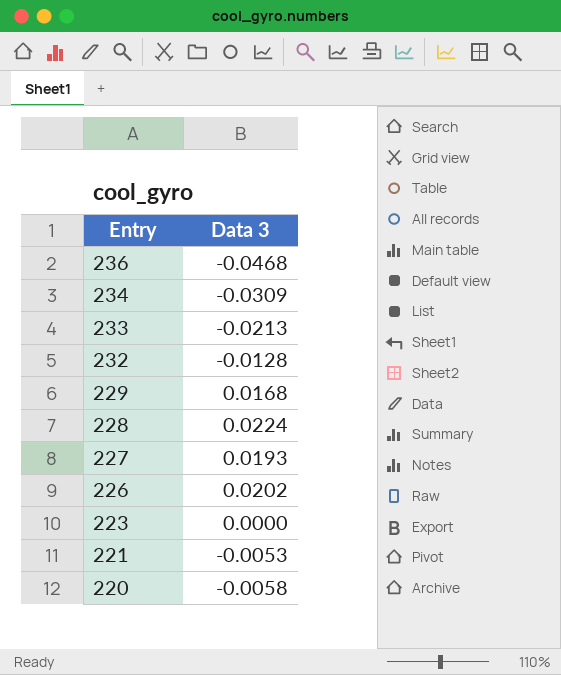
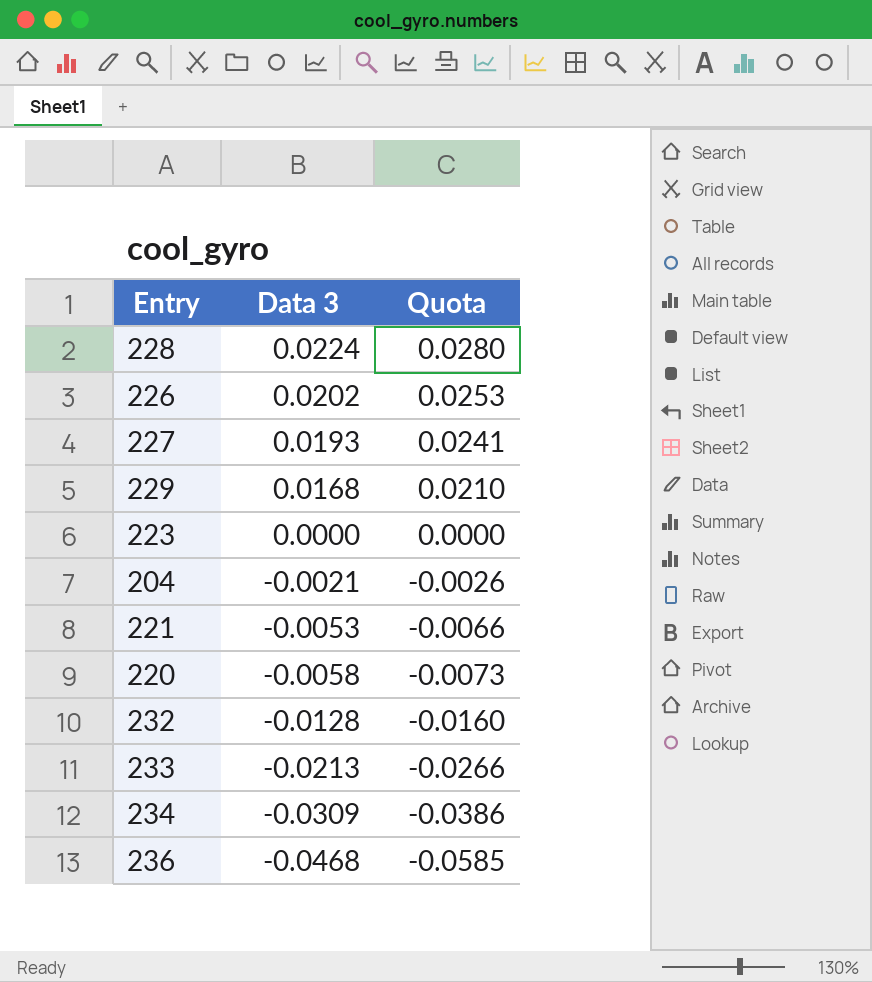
row order: Entry descending -> Data 3 descending
column Quota | formula: none -> [Data 3] * 1.25
row 204: none -> -0.0021 | -0.0026

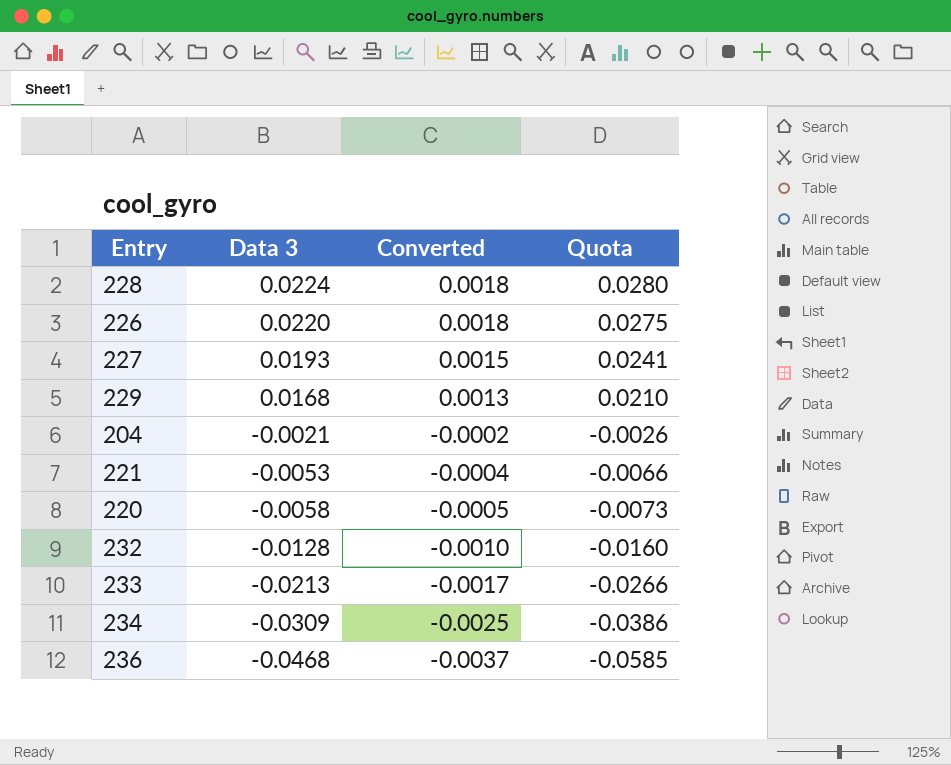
column Converted | formula: none -> [Data 3] * 0.08
row 223: 0.0000 | 0.0000 -> none
226 | Data 3: 0.0202 -> 0.0220
226 | Quota: 0.0253 -> 0.0275

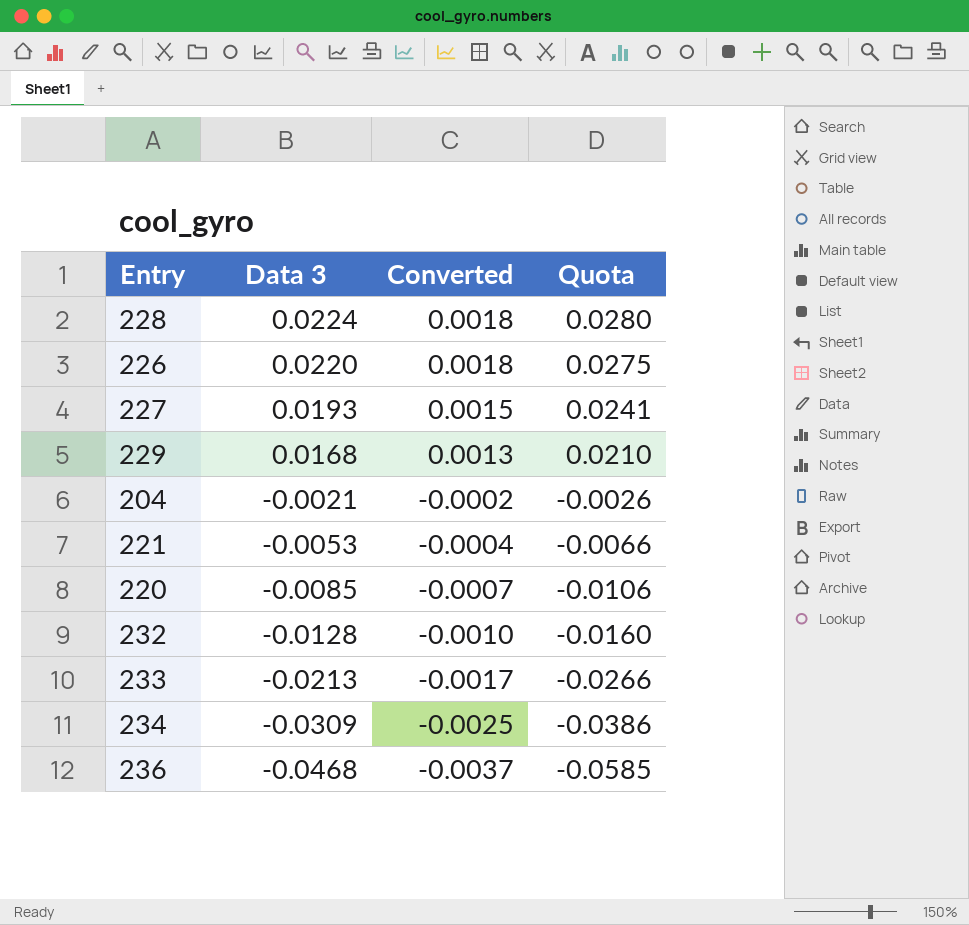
220 | Data 3: -0.0058 -> -0.0085
220 | Converted: -0.0005 -> -0.0007
220 | Quota: -0.0073 -> -0.0106

